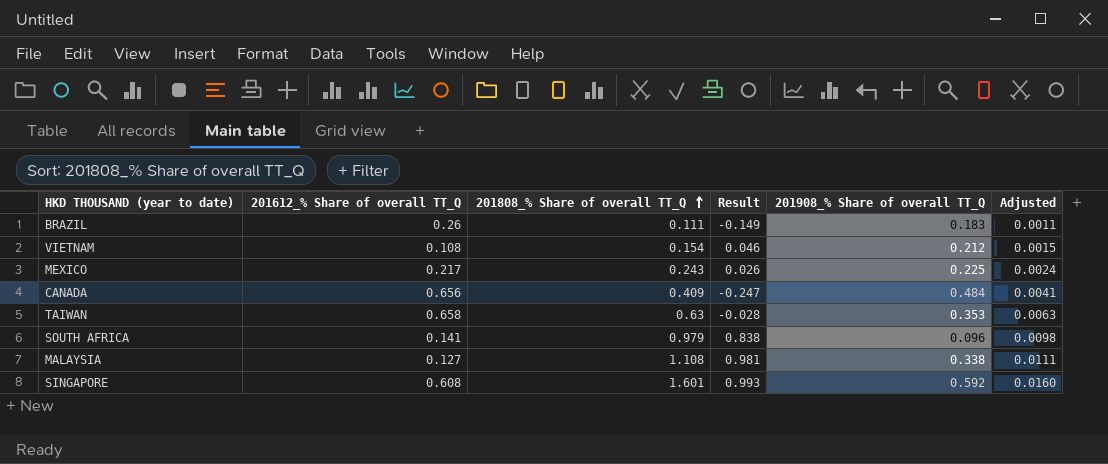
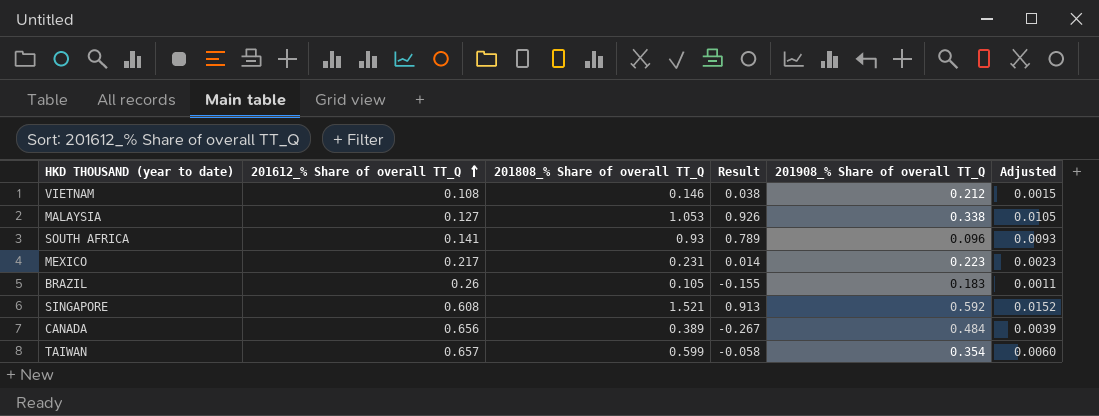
row order: 201808_% Share of overall TT_Q ascending -> 201612_% Share of overall TT_Q ascending
VIETNAM | 201808_% Share of overall TT_Q: 0.154 -> 0.146
VIETNAM | Result: 0.046 -> 0.038
MALAYSIA | 201808_% Share of overall TT_Q: 1.108 -> 1.053
MALAYSIA | Result: 0.981 -> 0.926
MALAYSIA | Adjusted: 0.0111 -> 0.0105
SOUTH AFRICA | 201808_% Share of overall TT_Q: 0.979 -> 0.93
SOUTH AFRICA | Result: 0.838 -> 0.789
SOUTH AFRICA | Adjusted: 0.0098 -> 0.0093
MEXICO | 201808_% Share of overall TT_Q: 0.243 -> 0.231
MEXICO | Result: 0.026 -> 0.014
MEXICO | 201908_% Share of overall TT_Q: 0.225 -> 0.223
MEXICO | Adjusted: 0.0024 -> 0.0023
BRAZIL | 201808_% Share of overall TT_Q: 0.111 -> 0.105
BRAZIL | Result: -0.149 -> -0.155
SINGAPORE | 201808_% Share of overall TT_Q: 1.601 -> 1.521
SINGAPORE | Result: 0.993 -> 0.913
SINGAPORE | Adjusted: 0.0160 -> 0.0152
CANADA | 201808_% Share of overall TT_Q: 0.409 -> 0.389
CANADA | Result: -0.247 -> -0.267
CANADA | Adjusted: 0.0041 -> 0.0039
TAIWAN | 201612_% Share of overall TT_Q: 0.658 -> 0.657
TAIWAN | 201808_% Share of overall TT_Q: 0.63 -> 0.599
TAIWAN | Result: -0.028 -> -0.058
TAIWAN | 201908_% Share of overall TT_Q: 0.353 -> 0.354
TAIWAN | Adjusted: 0.0063 -> 0.0060

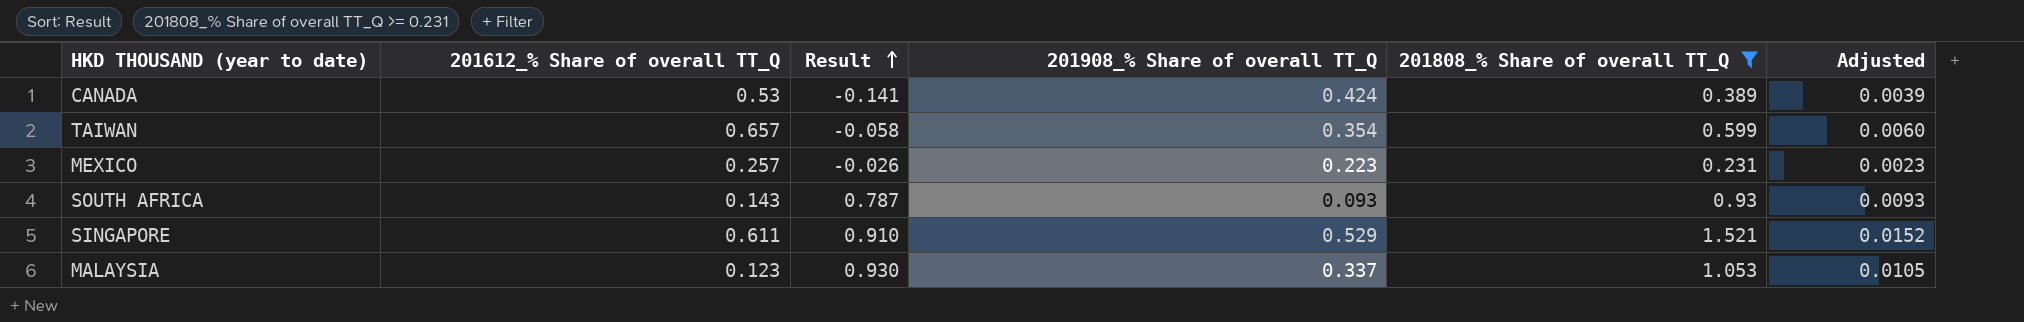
filter: none -> 201808_% Share of overall TT_Q >= 0.231
row order: 201612_% Share of overall TT_Q ascending -> Result ascending
column 201808_% Share of overall TT_Q | position: 3 -> 5
CANADA | 201612_% Share of overall TT_Q: 0.656 -> 0.53
CANADA | Result: -0.267 -> -0.141
CANADA | 201908_% Share of overall TT_Q: 0.484 -> 0.424
MEXICO | 201612_% Share of overall TT_Q: 0.217 -> 0.257
MEXICO | Result: 0.014 -> -0.026
SOUTH AFRICA | 201612_% Share of overall TT_Q: 0.141 -> 0.143
SOUTH AFRICA | Result: 0.789 -> 0.787
SOUTH AFRICA | 201908_% Share of overall TT_Q: 0.096 -> 0.093
SINGAPORE | 201612_% Share of overall TT_Q: 0.608 -> 0.611
SINGAPORE | Result: 0.913 -> 0.910
SINGAPORE | 201908_% Share of overall TT_Q: 0.592 -> 0.529
MALAYSIA | 201612_% Share of overall TT_Q: 0.127 -> 0.123
MALAYSIA | Result: 0.926 -> 0.930
MALAYSIA | 201908_% Share of overall TT_Q: 0.338 -> 0.337

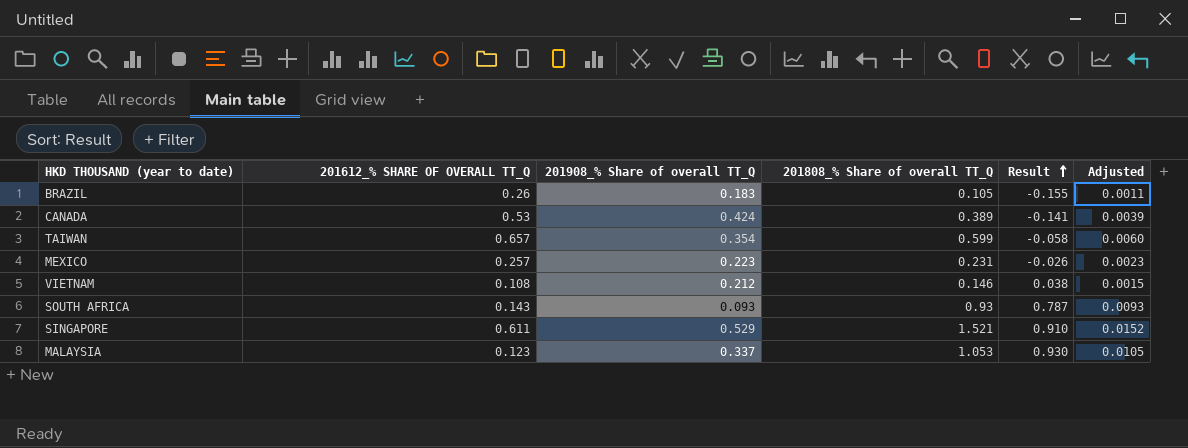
filter: 201808_% Share of overall TT_Q >= 0.231 -> none
column name: 201612_% Share of overall TT_Q -> 201612_% SHARE OF OVERALL TT_Q
column Result | position: 3 -> 5

